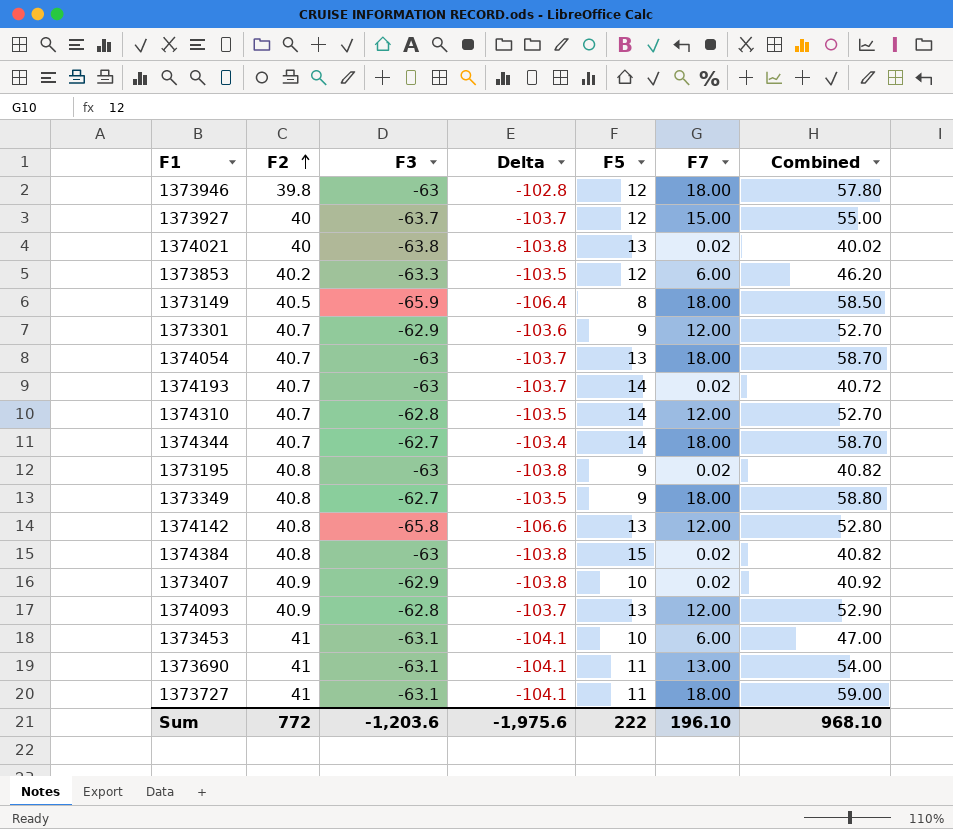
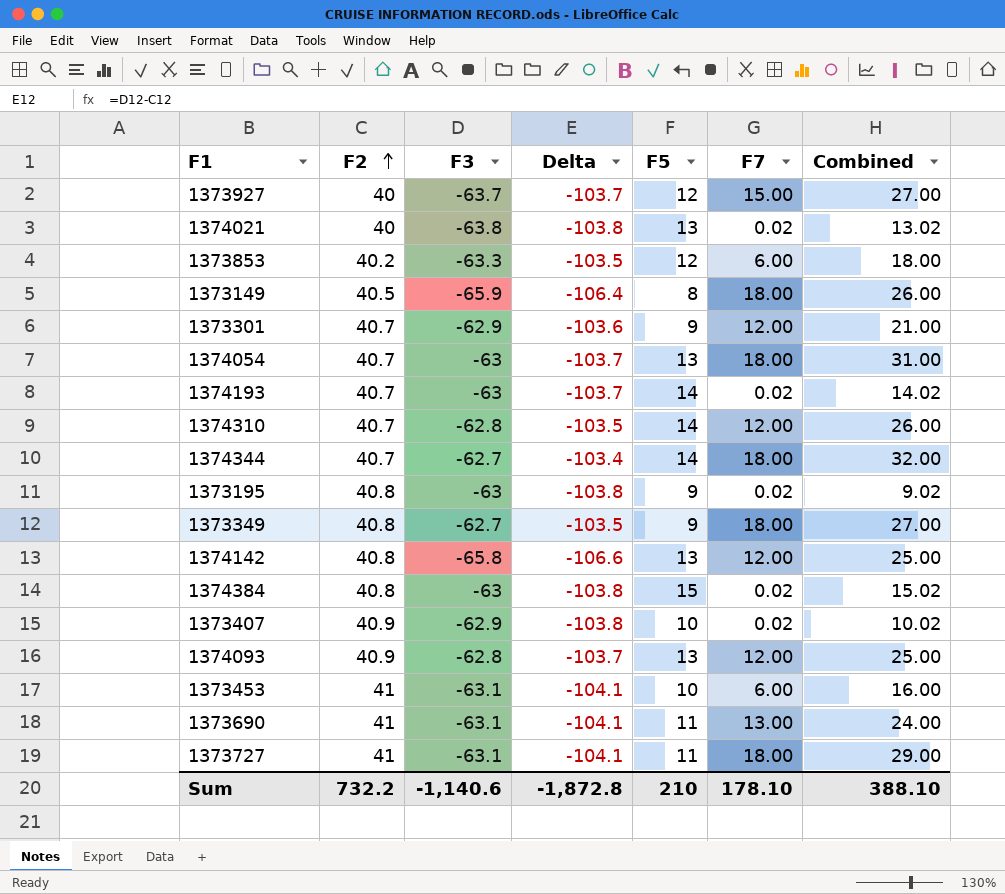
column Combined | formula: [F2] + [F7] -> [F5] + [F7]
row 1373946: 39.8 | -63 | -102.8 | 12 | 18.00 | 57.80 -> none
Sum | F2: 772 -> 732.2
Sum | F3: -1,203.6 -> -1,140.6
Sum | Delta: -1,975.6 -> -1,872.8
Sum | F5: 222 -> 210
Sum | F7: 196.10 -> 178.10
Sum | Combined: 968.10 -> 388.10

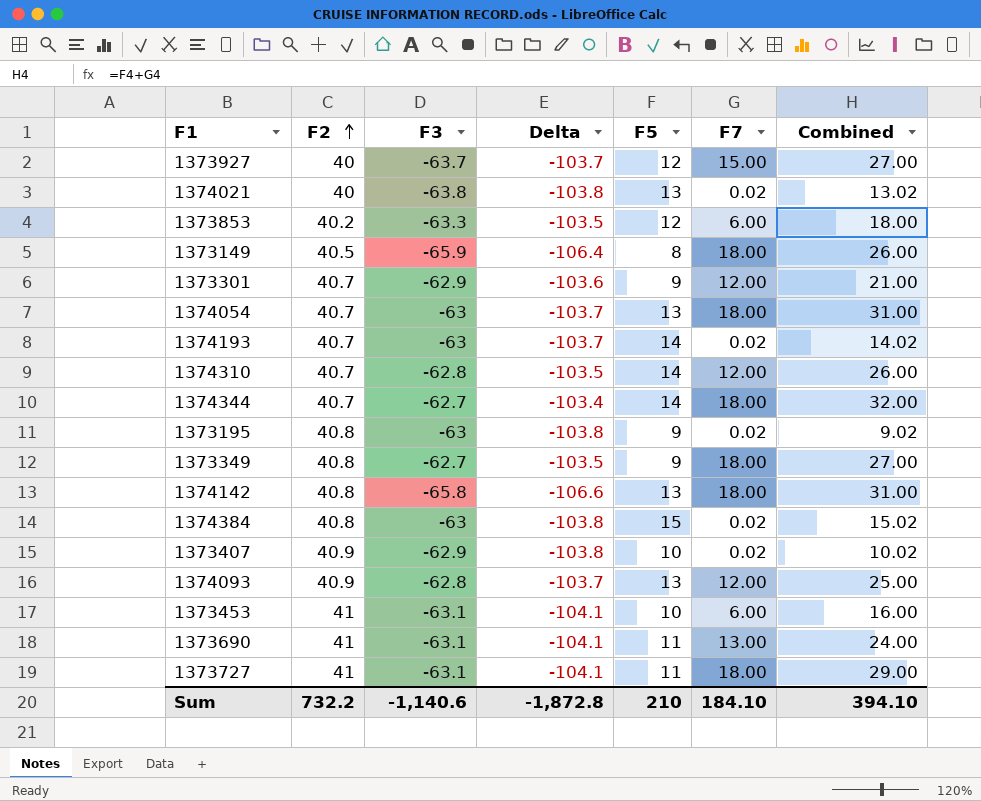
1374142 | F7: 12.00 -> 18.00
1374142 | Combined: 25.00 -> 31.00
Sum | F7: 178.10 -> 184.10
Sum | Combined: 388.10 -> 394.10

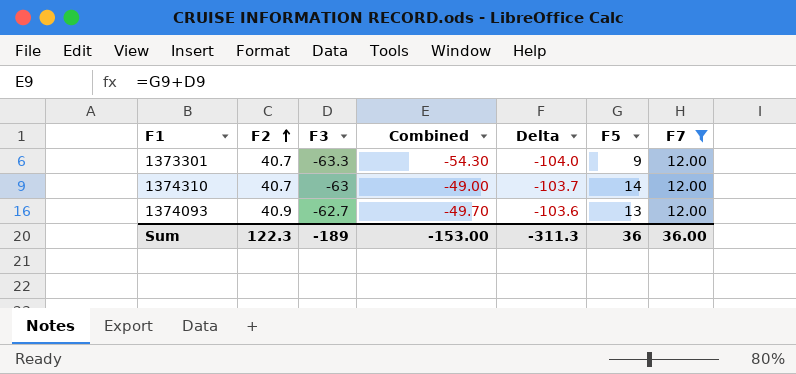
filter: none -> F7 = 12.00
column Combined | formula: [F5] + [F7] -> [F3] + [F5]
column Combined | position: 7 -> 4
1373301 | F3: -62.9 -> -63.3
1373301 | Delta: -103.6 -> -104.0
1374310 | F3: -62.8 -> -63
1374310 | Delta: -103.5 -> -103.7
1374093 | F3: -62.8 -> -62.7
1374093 | Delta: -103.7 -> -103.6
Sum | F2: 732.2 -> 122.3
Sum | F3: -1,140.6 -> -189
Sum | Combined: 394.10 -> -153.00
Sum | Delta: -1,872.8 -> -311.3
Sum | F5: 210 -> 36
Sum | F7: 184.10 -> 36.00

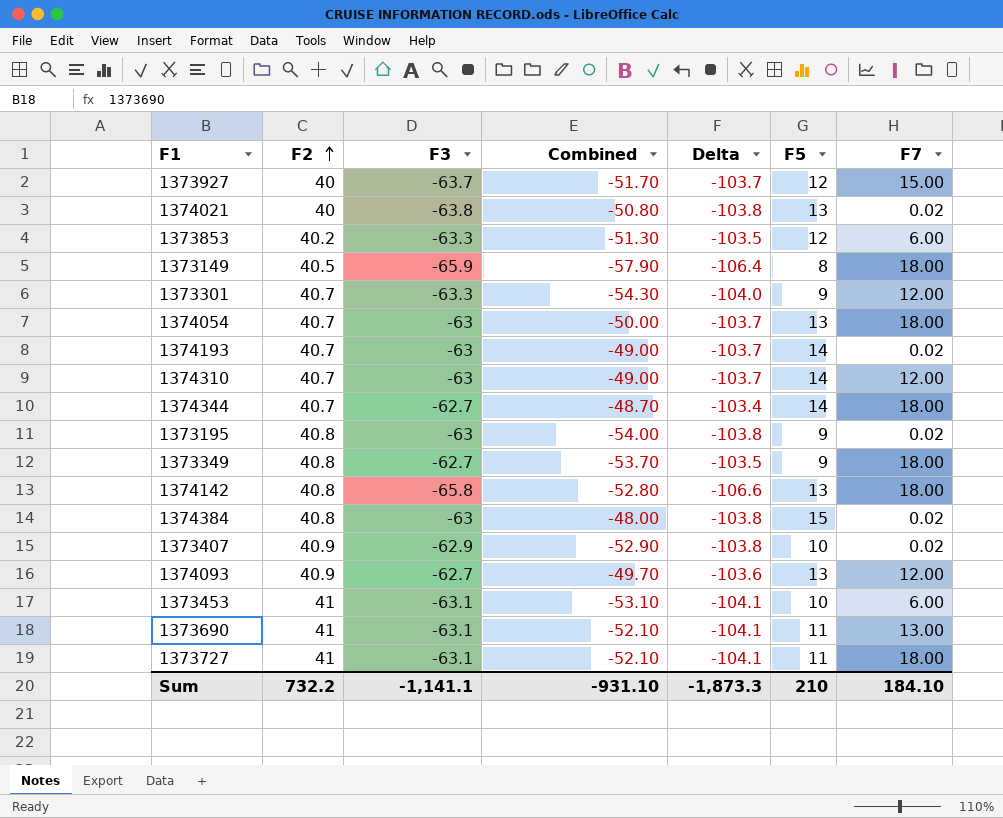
filter: F7 = 12.00 -> none
Sum | F2: 122.3 -> 732.2
Sum | F3: -189 -> -1,141.1
Sum | Combined: -153.00 -> -931.10
Sum | Delta: -311.3 -> -1,873.3
Sum | F5: 36 -> 210
Sum | F7: 36.00 -> 184.10

